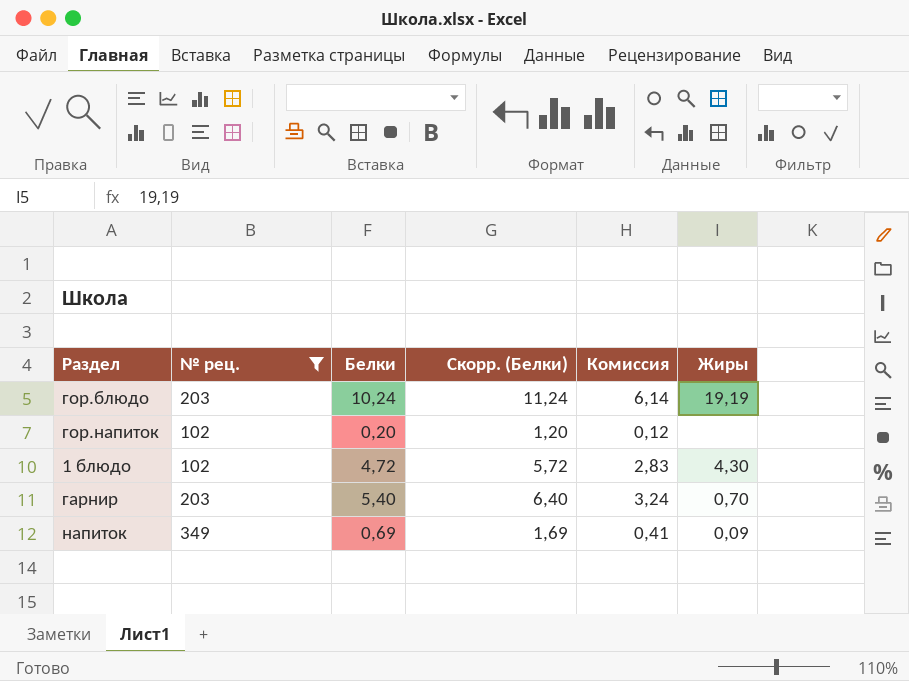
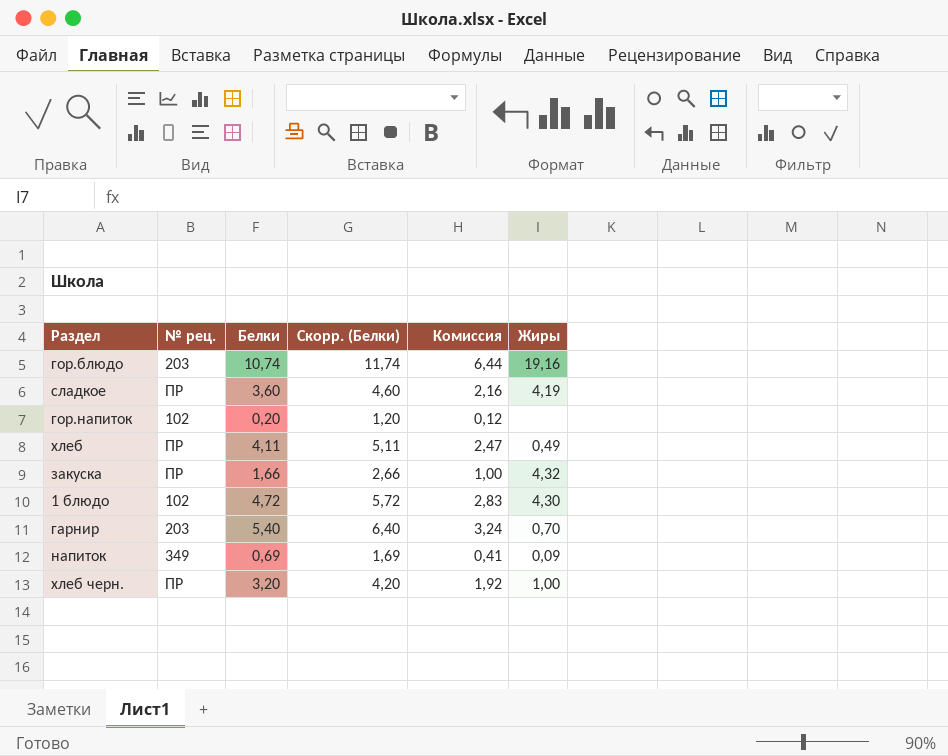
filter: № рец. != ПР -> none
гор.блюдо | Белки: 10,24 -> 10,74
гор.блюдо | Скорр. (Белки): 11,24 -> 11,74
гор.блюдо | Комиссия: 6,14 -> 6,44
гор.блюдо | Жиры: 19,19 -> 19,16

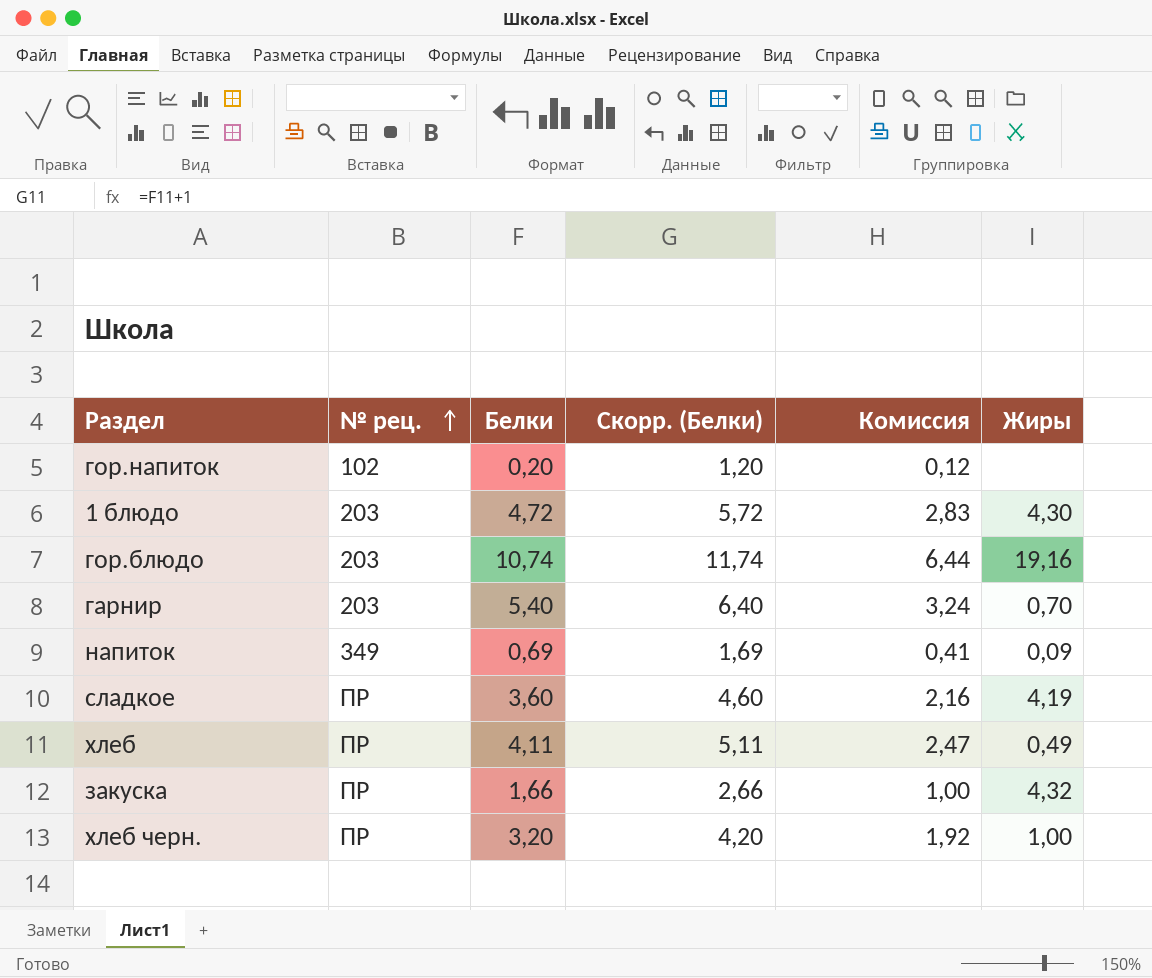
row order: none -> № рец. ascending
1 блюдо | № рец.: 102 -> 203

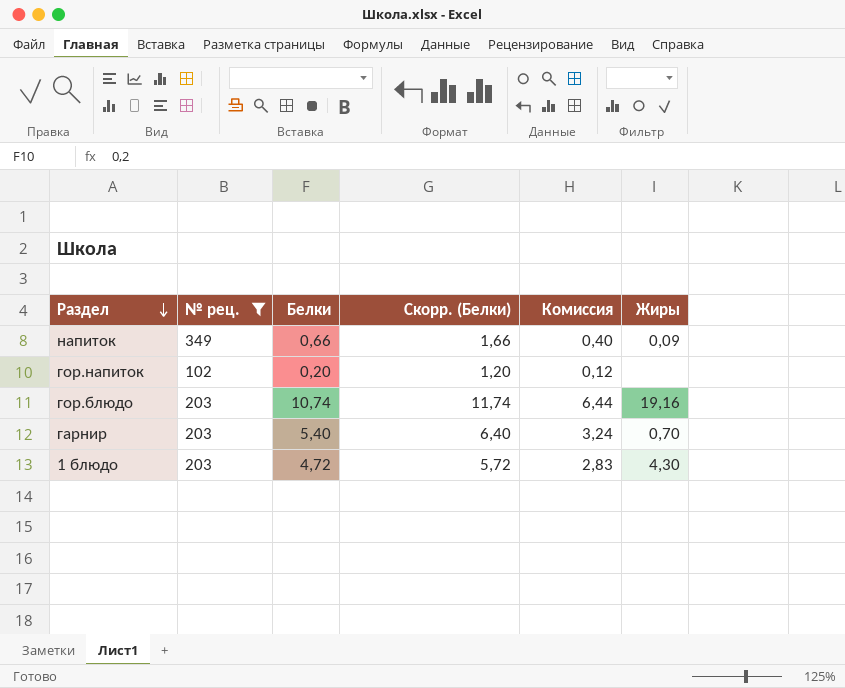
filter: none -> № рец. != ПР
row order: № рец. ascending -> Раздел descending
напиток | Белки: 0,69 -> 0,66
напиток | Скорр. (Белки): 1,69 -> 1,66
напиток | Комиссия: 0,41 -> 0,40

